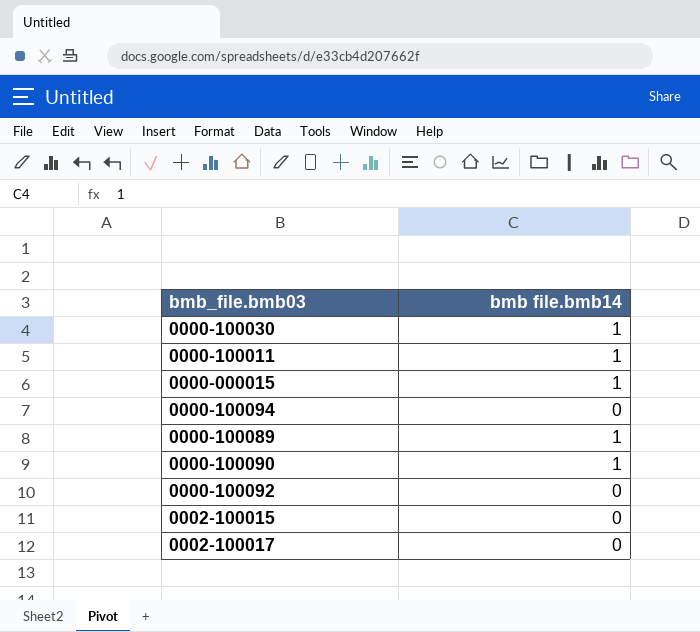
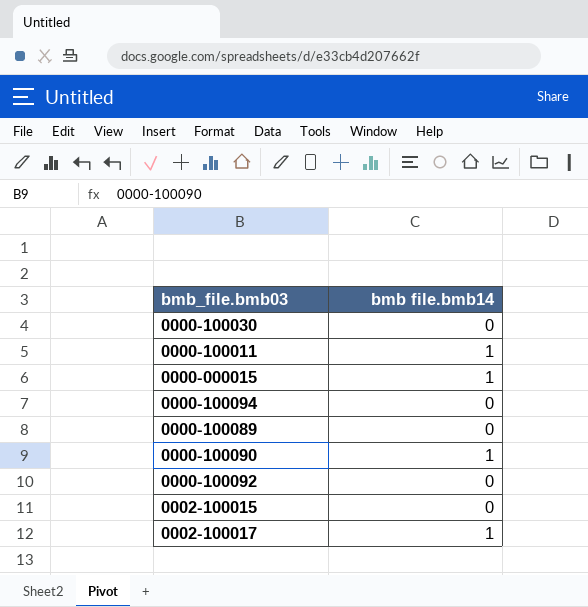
0000-100030 | bmb file.bmb14: 1 -> 0
0000-100089 | bmb file.bmb14: 1 -> 0
0002-100017 | bmb file.bmb14: 0 -> 1

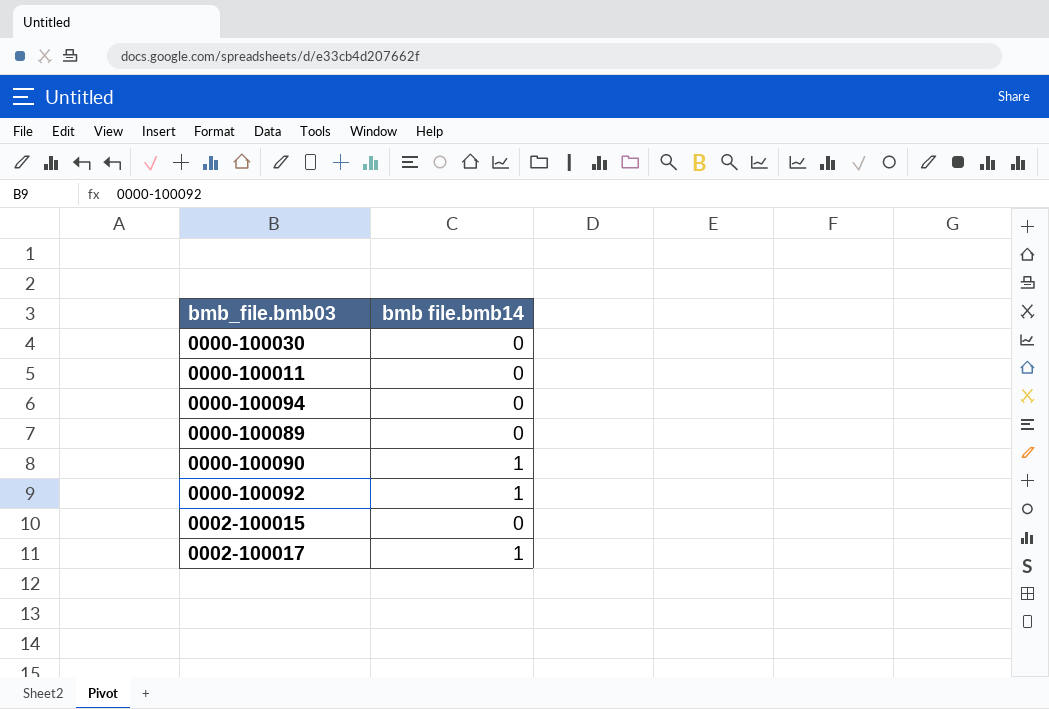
row 0000-000015: 1 -> none
0000-100011 | bmb file.bmb14: 1 -> 0
0000-100092 | bmb file.bmb14: 0 -> 1

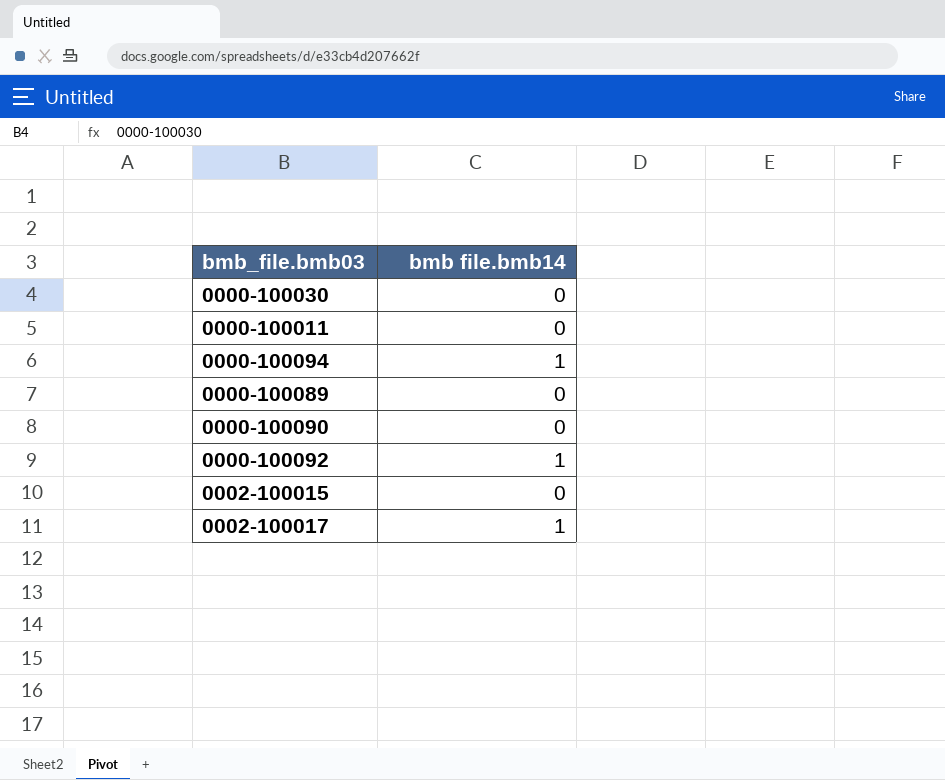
0000-100094 | bmb file.bmb14: 0 -> 1
0000-100090 | bmb file.bmb14: 1 -> 0

